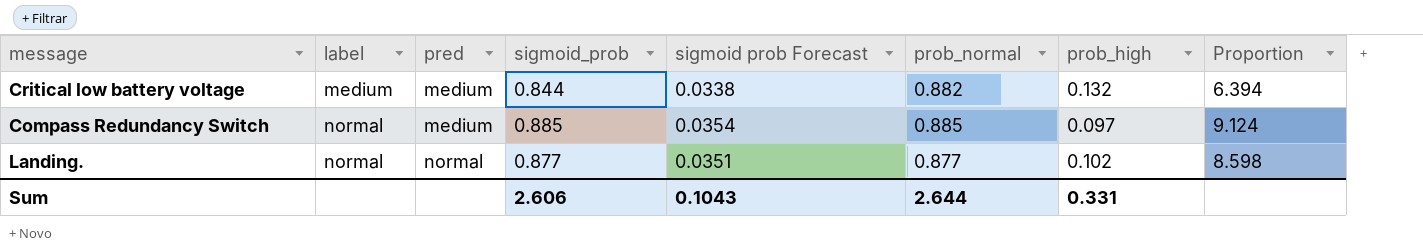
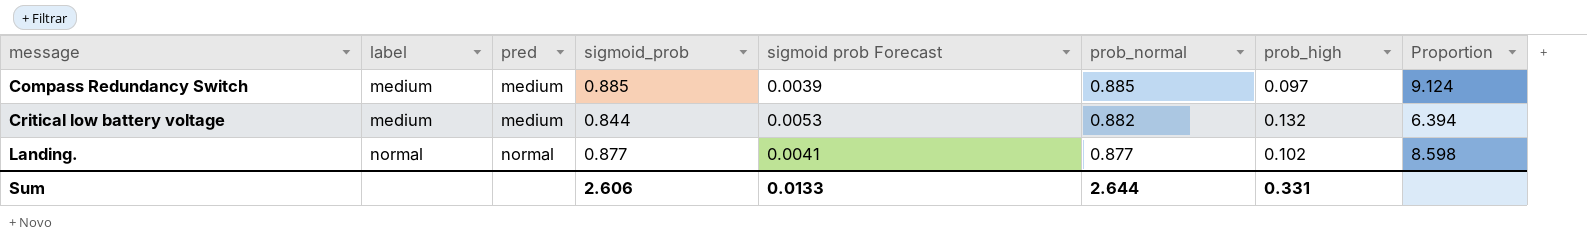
row order: label ascending -> message ascending
column sigmoid prob Forecast | formula: [sigmoid_prob] * 0.04 -> [prob_high] * 0.04
Compass Redundancy Switch | label: normal -> medium
Sum | sigmoid prob Forecast: 0.1043 -> 0.0133

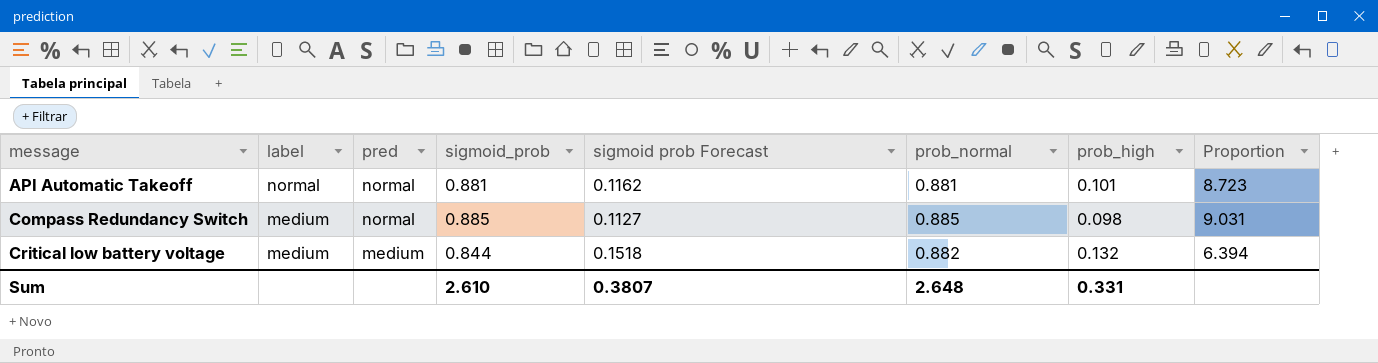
column sigmoid prob Forecast | formula: [prob_high] * 0.04 -> [prob_high] * 1.15
row Landing.: normal | normal | 0.877 | 0.0041 | 0.877 | 0.102 | 8.598 -> none
row API Automatic Takeoff: none -> normal | normal | 0.881 | 0.1162 | 0.881 | 0.101 | 8.723
Compass Redundancy Switch | pred: medium -> normal
Compass Redundancy Switch | prob_high: 0.097 -> 0.098
Compass Redundancy Switch | Proportion: 9.124 -> 9.031
Sum | sigmoid_prob: 2.606 -> 2.610
Sum | sigmoid prob Forecast: 0.0133 -> 0.3807
Sum | prob_normal: 2.644 -> 2.648

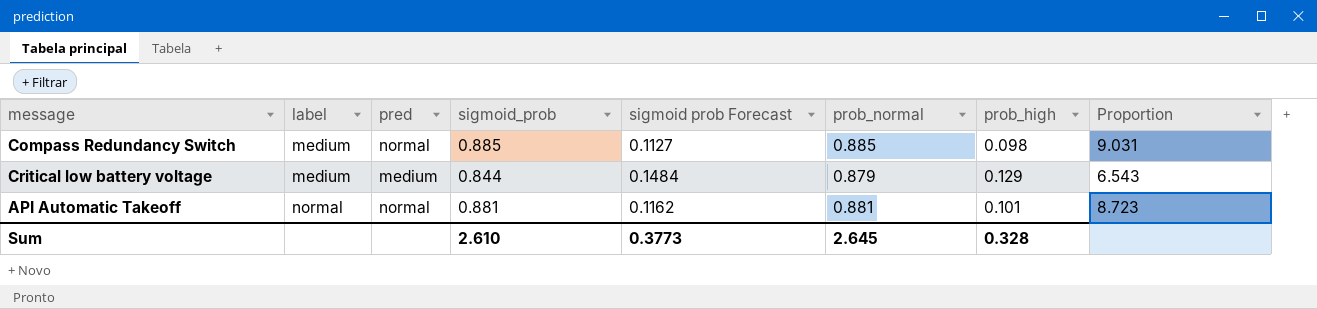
row order: message ascending -> label ascending
Critical low battery voltage | sigmoid prob Forecast: 0.1518 -> 0.1484
Critical low battery voltage | prob_normal: 0.882 -> 0.879
Critical low battery voltage | prob_high: 0.132 -> 0.129
Critical low battery voltage | Proportion: 6.394 -> 6.543
Sum | sigmoid prob Forecast: 0.3807 -> 0.3773
Sum | prob_normal: 2.648 -> 2.645
Sum | prob_high: 0.331 -> 0.328

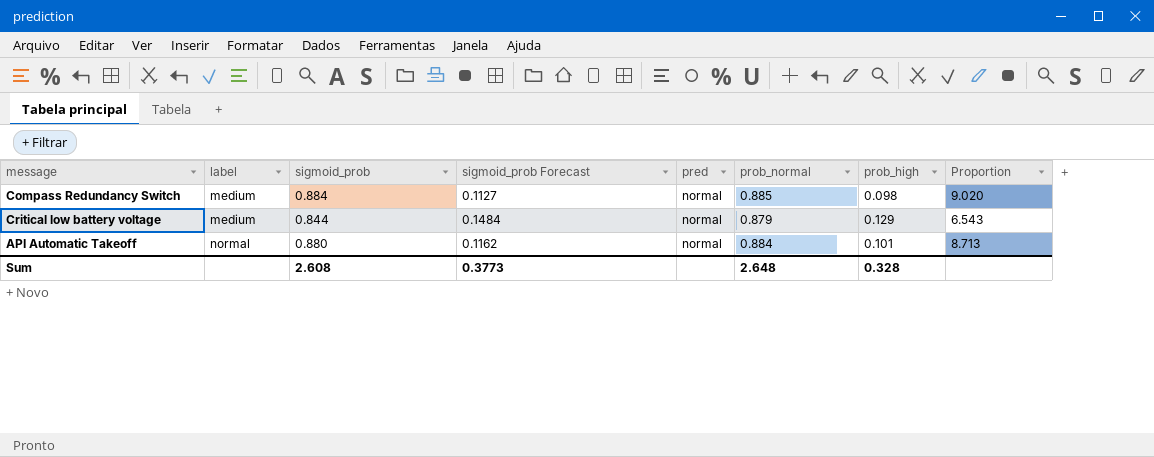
column name: sigmoid prob Forecast -> sigmoid_prob Forecast
column pred | position: 3 -> 5
Compass Redundancy Switch | sigmoid_prob: 0.885 -> 0.884
Compass Redundancy Switch | Proportion: 9.031 -> 9.020
Critical low battery voltage | pred: medium -> normal
API Automatic Takeoff | sigmoid_prob: 0.881 -> 0.880
API Automatic Takeoff | prob_normal: 0.881 -> 0.884
API Automatic Takeoff | Proportion: 8.723 -> 8.713
Sum | sigmoid_prob: 2.610 -> 2.608
Sum | prob_normal: 2.645 -> 2.648

